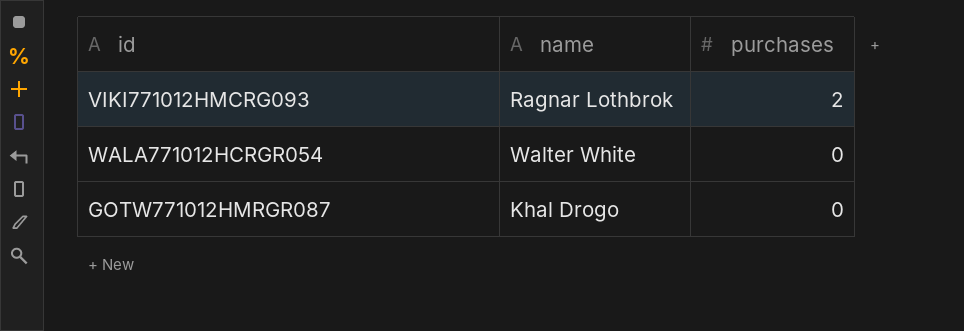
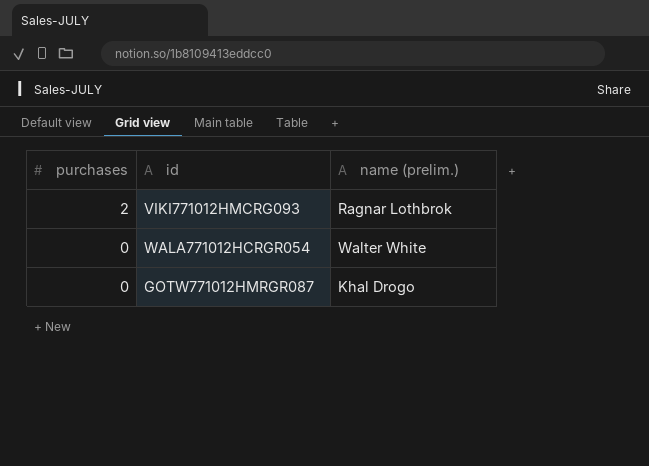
column purchases | position: 3 -> 1
column name: name -> name (prelim.)

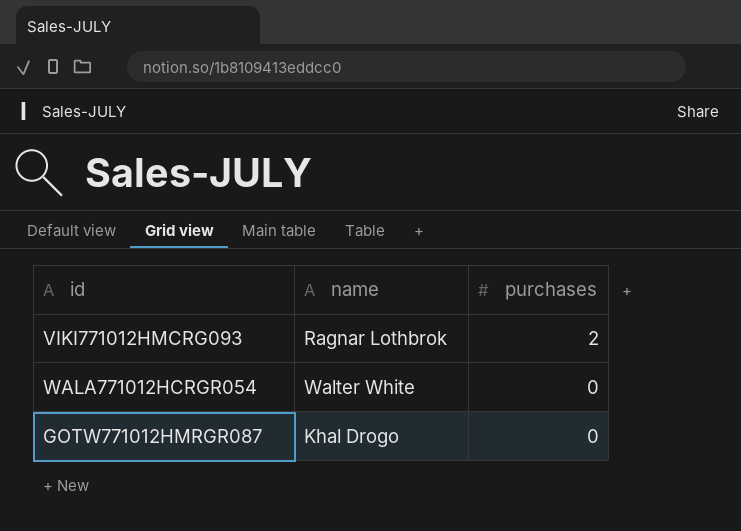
column name: name (prelim.) -> name
column purchases | position: 1 -> 3

